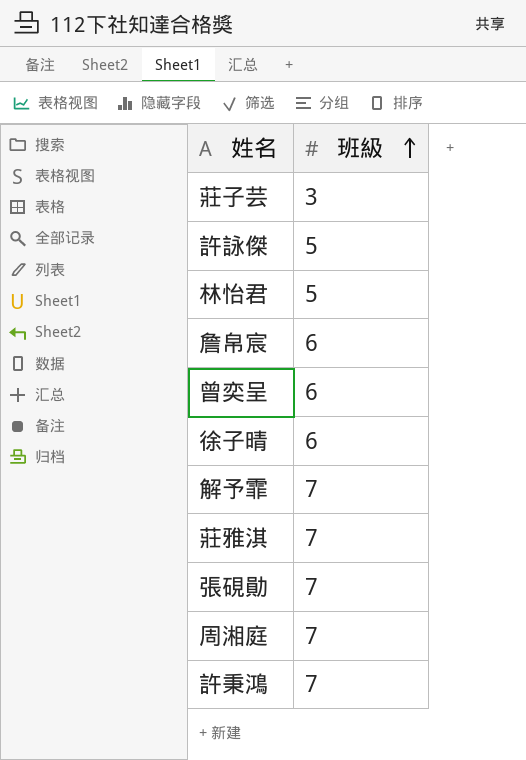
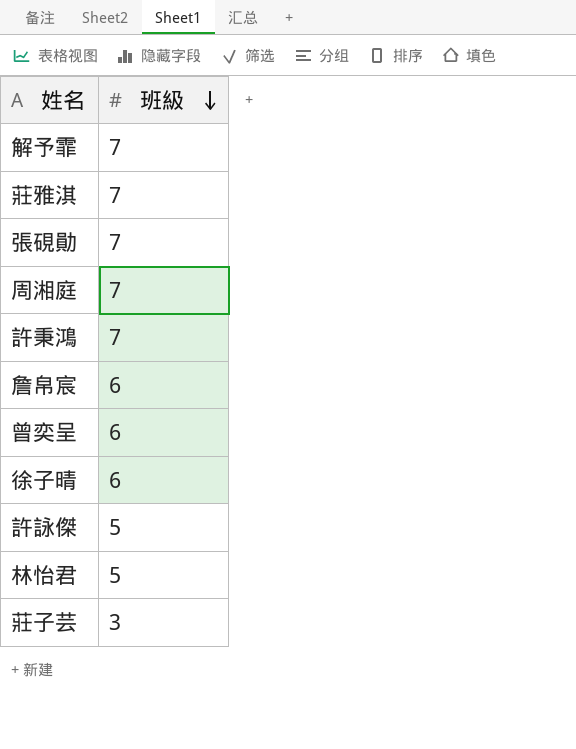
row order: 班級 ascending -> 班級 descending

